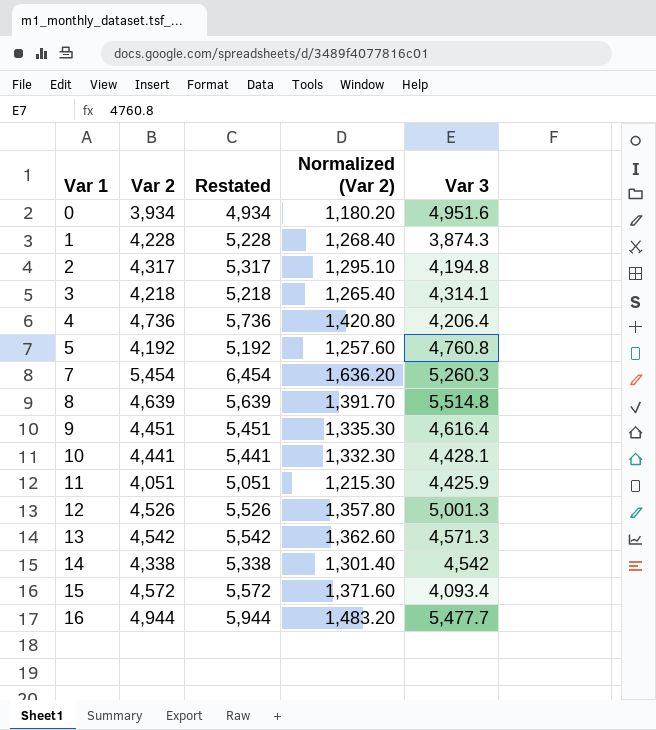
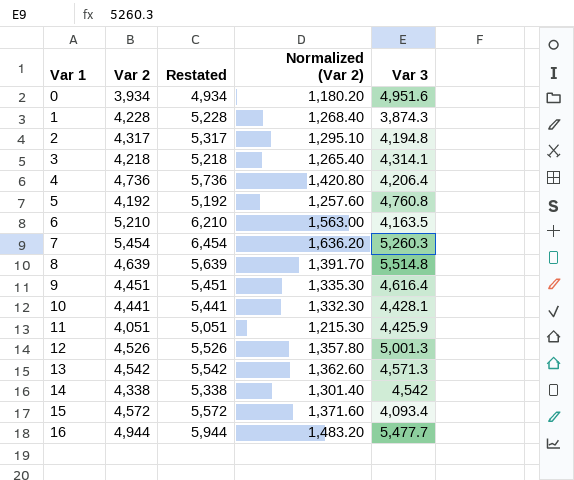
row 6: none -> 5,210 | 6,210 | 1,563.00 | 4,163.5

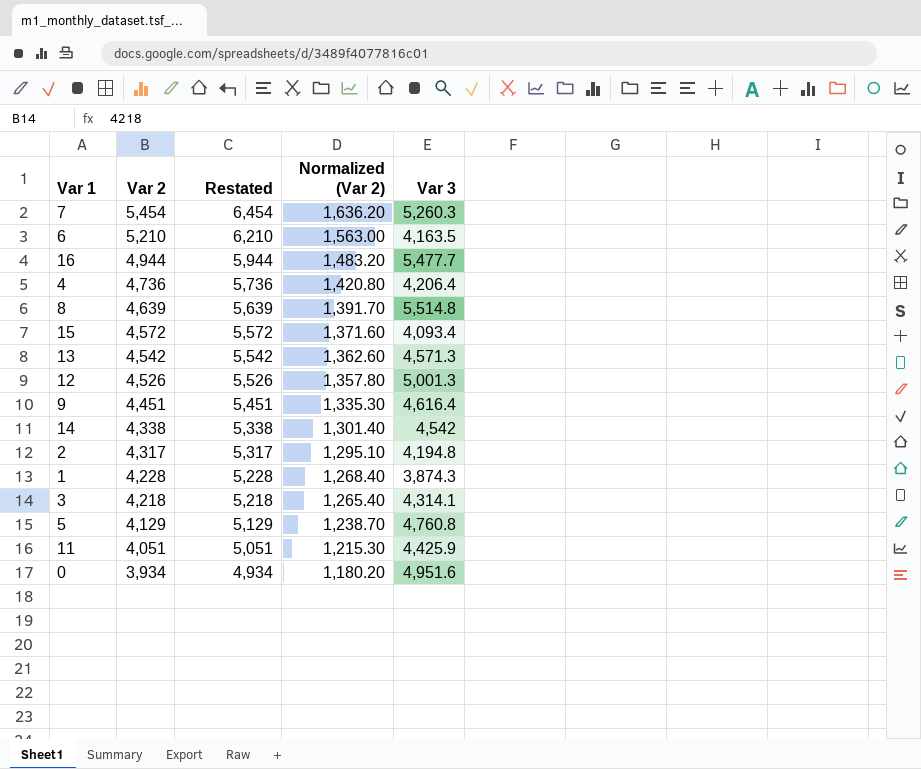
row order: Var 1 ascending -> Var 2 descending
row 10: 4,441 | 5,441 | 1,332.30 | 4,428.1 -> none
5 | Var 2: 4,192 -> 4,129
5 | Restated: 5,192 -> 5,129
5 | Normalized (Var 2): 1,257.60 -> 1,238.70

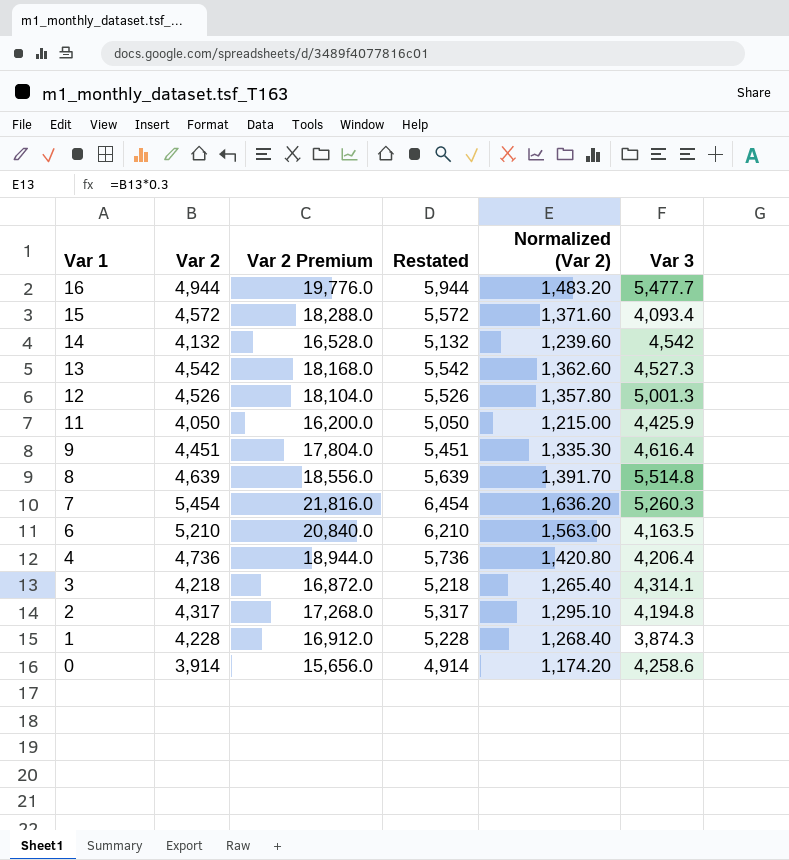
row order: Var 2 descending -> Var 1 descending
column Var 2 Premium | formula: none -> [Var 2] * 4
row 5: 4,129 | 5,129 | 1,238.70 | 4,760.8 -> none
14 | Var 2: 4,338 -> 4,132
14 | Restated: 5,338 -> 5,132
14 | Normalized (Var 2): 1,301.40 -> 1,239.60
13 | Var 3: 4,571.3 -> 4,527.3
11 | Var 2: 4,051 -> 4,050
11 | Restated: 5,051 -> 5,050
11 | Normalized (Var 2): 1,215.30 -> 1,215.00
0 | Var 2: 3,934 -> 3,914
0 | Restated: 4,934 -> 4,914
0 | Normalized (Var 2): 1,180.20 -> 1,174.20
0 | Var 3: 4,951.6 -> 4,258.6

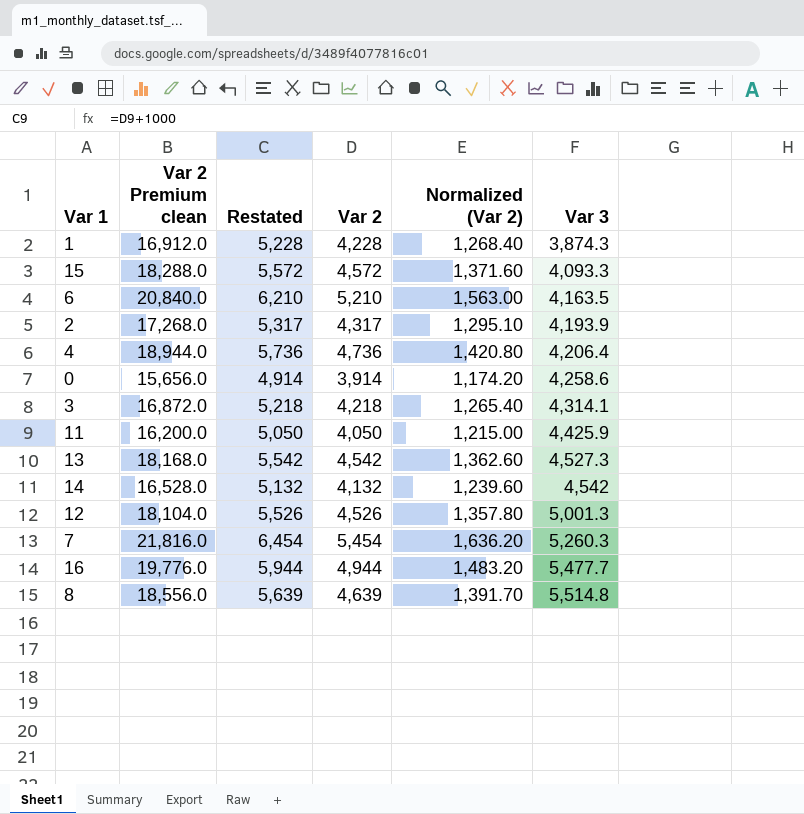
row order: Var 1 descending -> Var 3 ascending
column name: Var 2 Premium -> Var 2 Premium clean
column Var 2 | position: 2 -> 4
row 9: 4,451 | 17,804.0 | 5,451 | 1,335.30 | 4,616.4 -> none
15 | Var 3: 4,093.4 -> 4,093.3
2 | Var 3: 4,194.8 -> 4,193.9

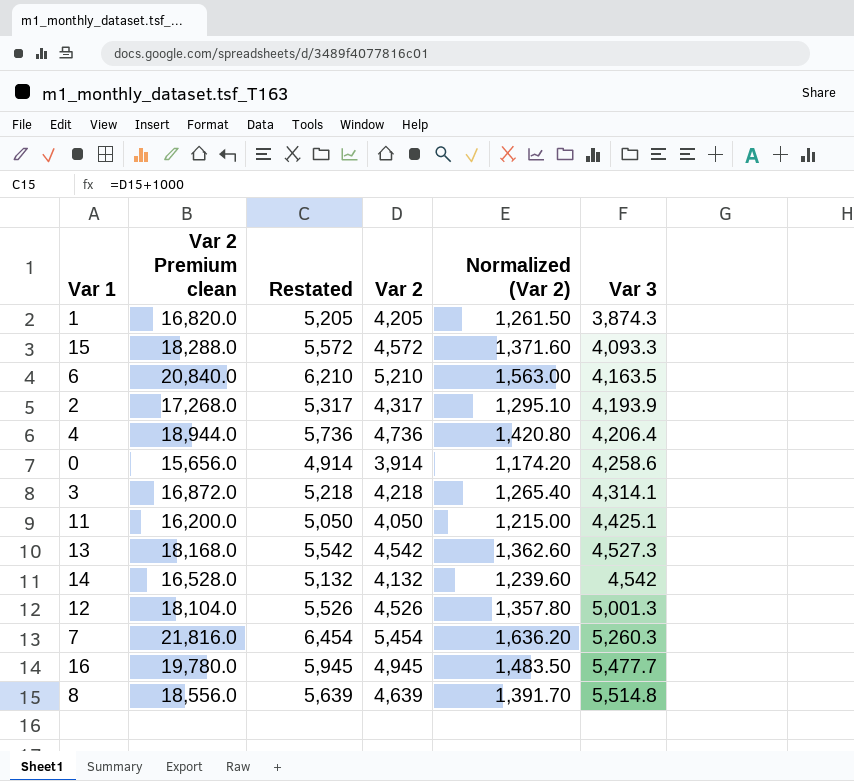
1 | Var 2 Premium clean: 16,912.0 -> 16,820.0
1 | Restated: 5,228 -> 5,205
1 | Var 2: 4,228 -> 4,205
1 | Normalized (Var 2): 1,268.40 -> 1,261.50
11 | Var 3: 4,425.9 -> 4,425.1
16 | Var 2 Premium clean: 19,776.0 -> 19,780.0
16 | Restated: 5,944 -> 5,945
16 | Var 2: 4,944 -> 4,945
16 | Normalized (Var 2): 1,483.20 -> 1,483.50

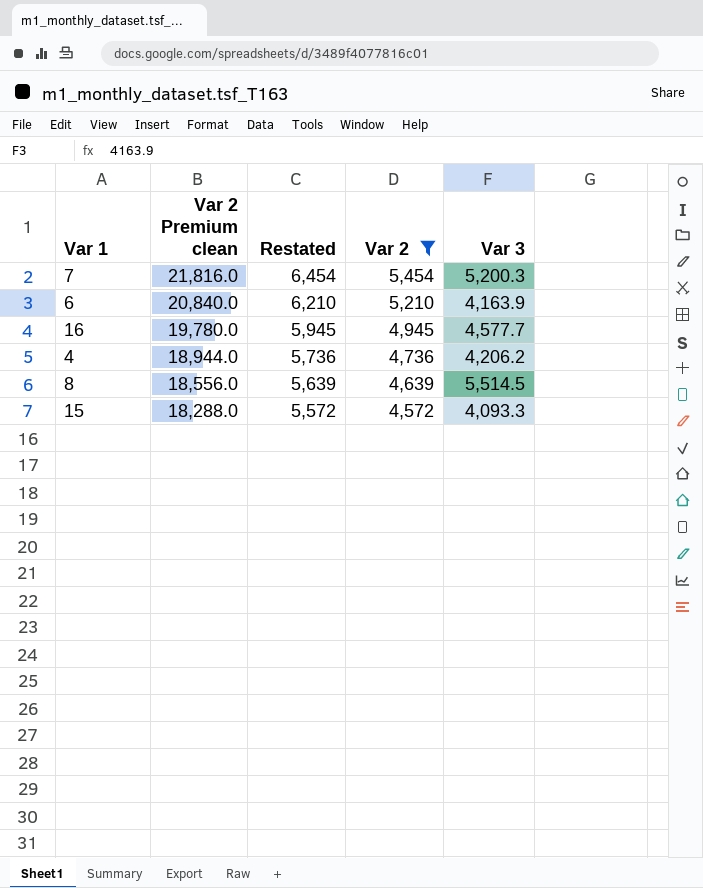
filter: none -> Var 2 >= 4,572
row order: Var 3 ascending -> Var 2 Premium clean descending
column Normalized (Var 2) | formula: [Var 2] * 0.3 -> none
7 | Var 3: 5,260.3 -> 5,200.3
6 | Var 3: 4,163.5 -> 4,163.9
16 | Var 3: 5,477.7 -> 4,577.7
4 | Var 3: 4,206.4 -> 4,206.2
8 | Var 3: 5,514.8 -> 5,514.5

